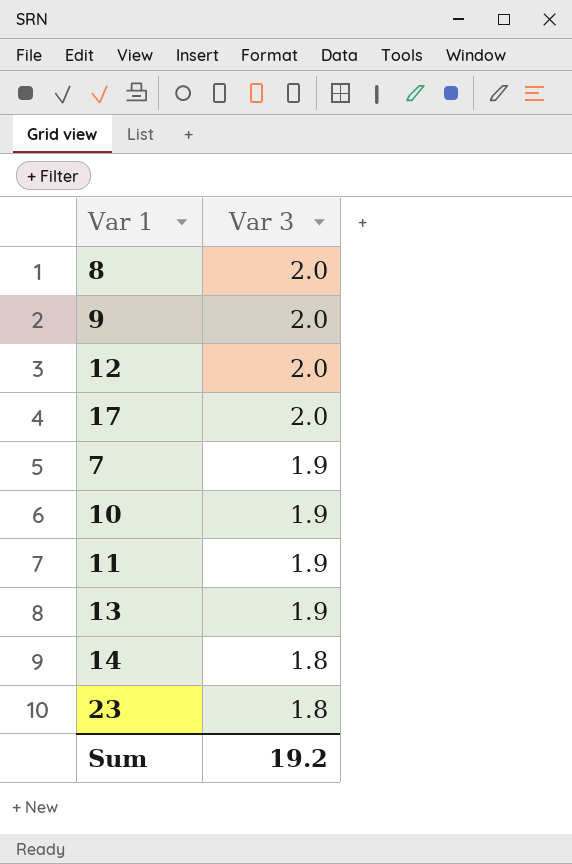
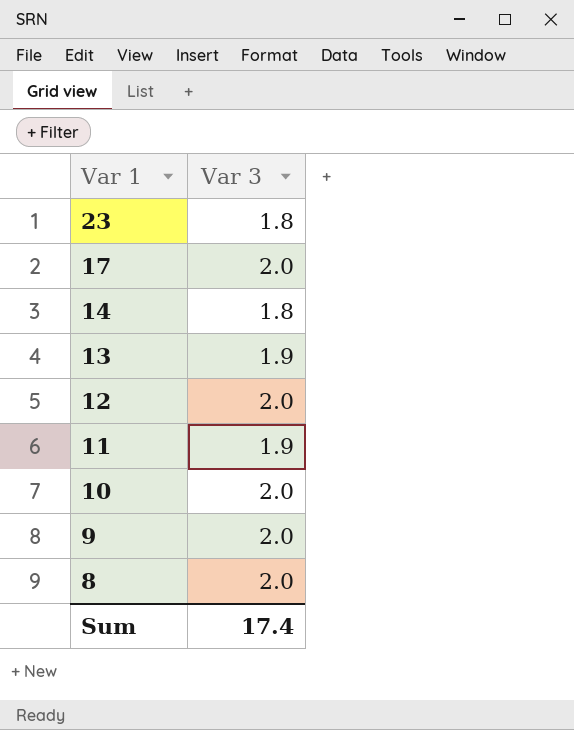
row order: Var 3 descending -> Var 1 descending
row 7: 1.9 -> none
10 | Var 3: 1.9 -> 2.0
Sum | Var 3: 19.2 -> 17.4

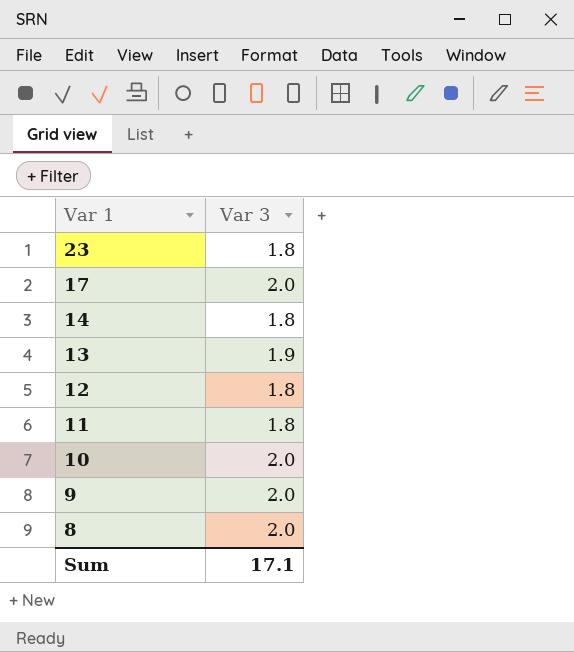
12 | Var 3: 2.0 -> 1.8
11 | Var 3: 1.9 -> 1.8
Sum | Var 3: 17.4 -> 17.1

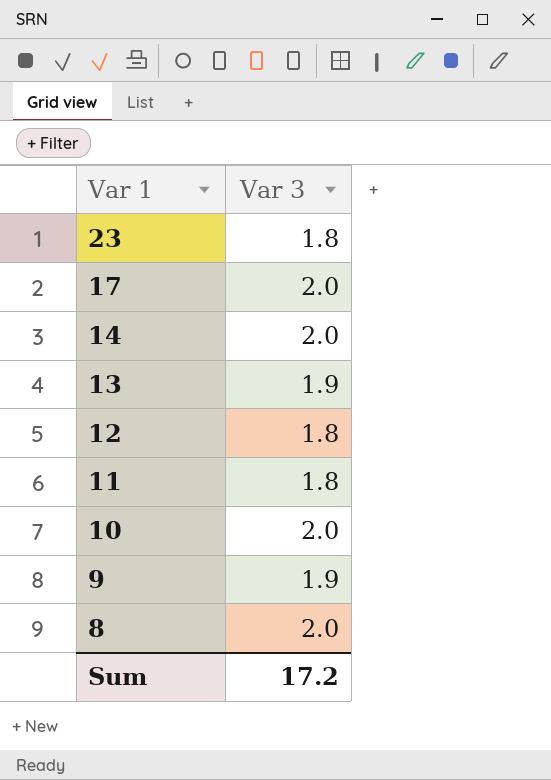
14 | Var 3: 1.8 -> 2.0
9 | Var 3: 2.0 -> 1.9
Sum | Var 3: 17.1 -> 17.2

